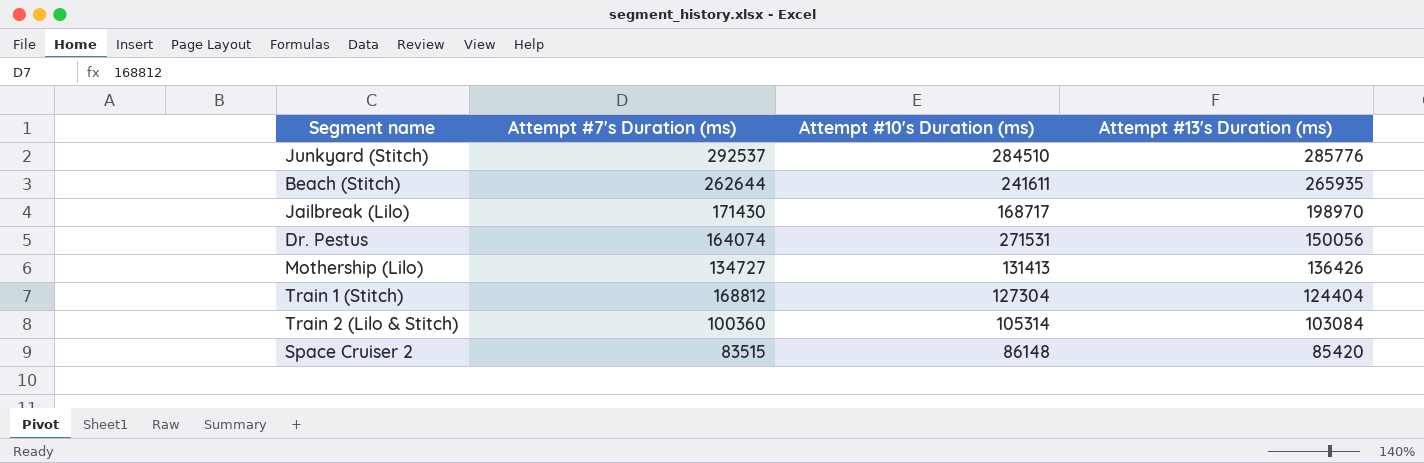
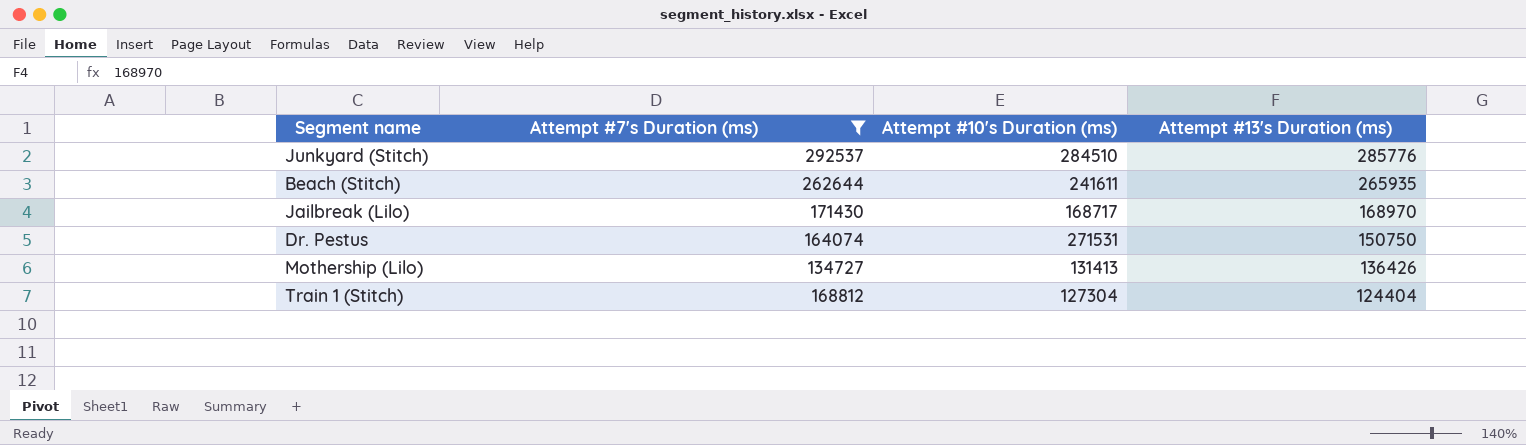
filter: none -> Attempt #7's Duration (ms) >= 134727
Jailbreak (Lilo) | Attempt #13's Duration (ms): 198970 -> 168970
Dr. Pestus | Attempt #13's Duration (ms): 150056 -> 150750

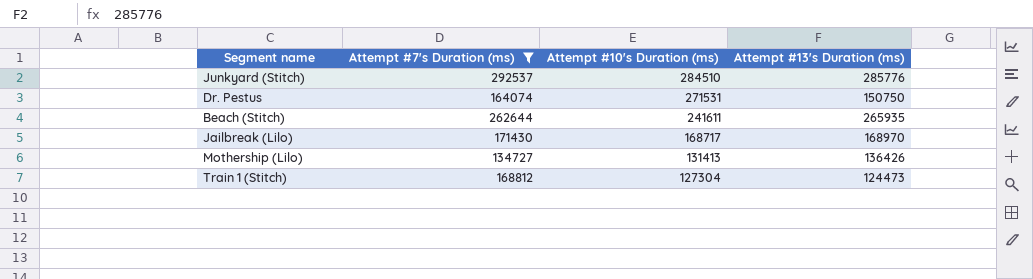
row order: Attempt #13's Duration (ms) descending -> Attempt #10's Duration (ms) descending
Train 1 (Stitch) | Attempt #13's Duration (ms): 124404 -> 124473

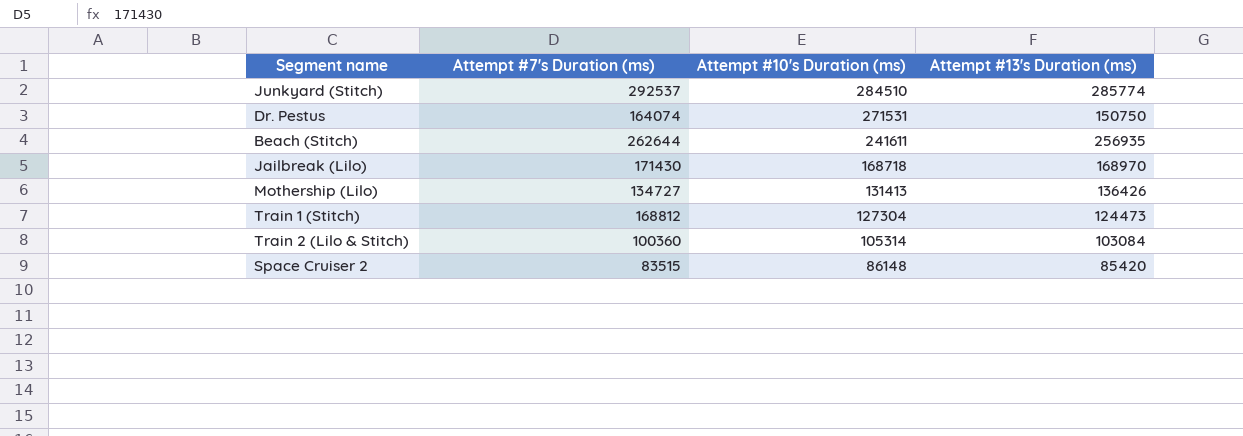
filter: Attempt #7's Duration (ms) >= 134727 -> none
Junkyard (Stitch) | Attempt #13's Duration (ms): 285776 -> 285774
Beach (Stitch) | Attempt #13's Duration (ms): 265935 -> 256935
Jailbreak (Lilo) | Attempt #10's Duration (ms): 168717 -> 168718

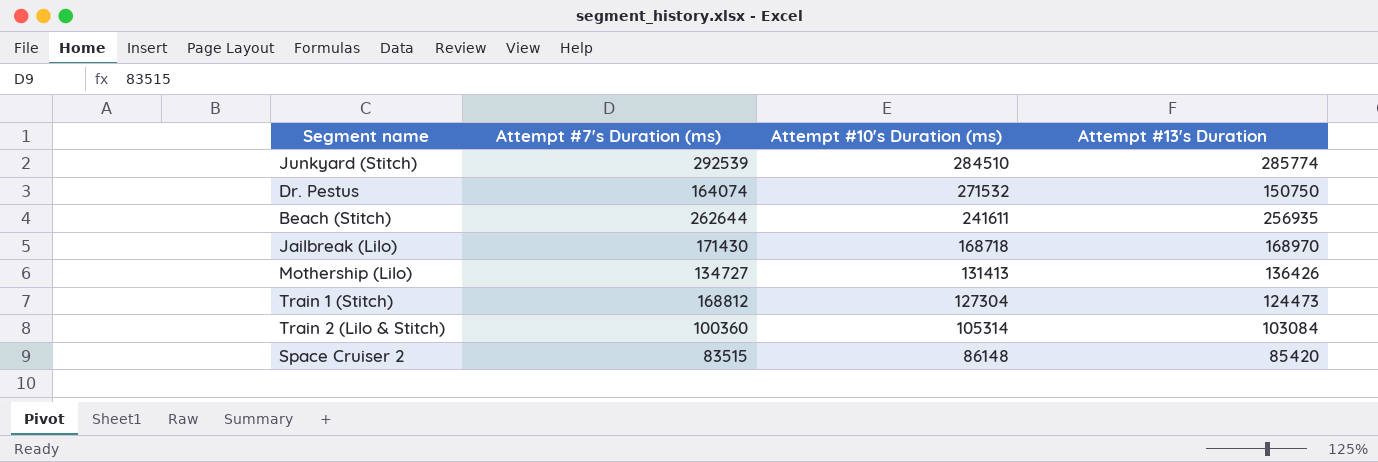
column name: Attempt #13's Duration (ms) -> Attempt #13's Duration
Junkyard (Stitch) | Attempt #7's Duration (ms): 292537 -> 292539
Dr. Pestus | Attempt #10's Duration (ms): 271531 -> 271532

